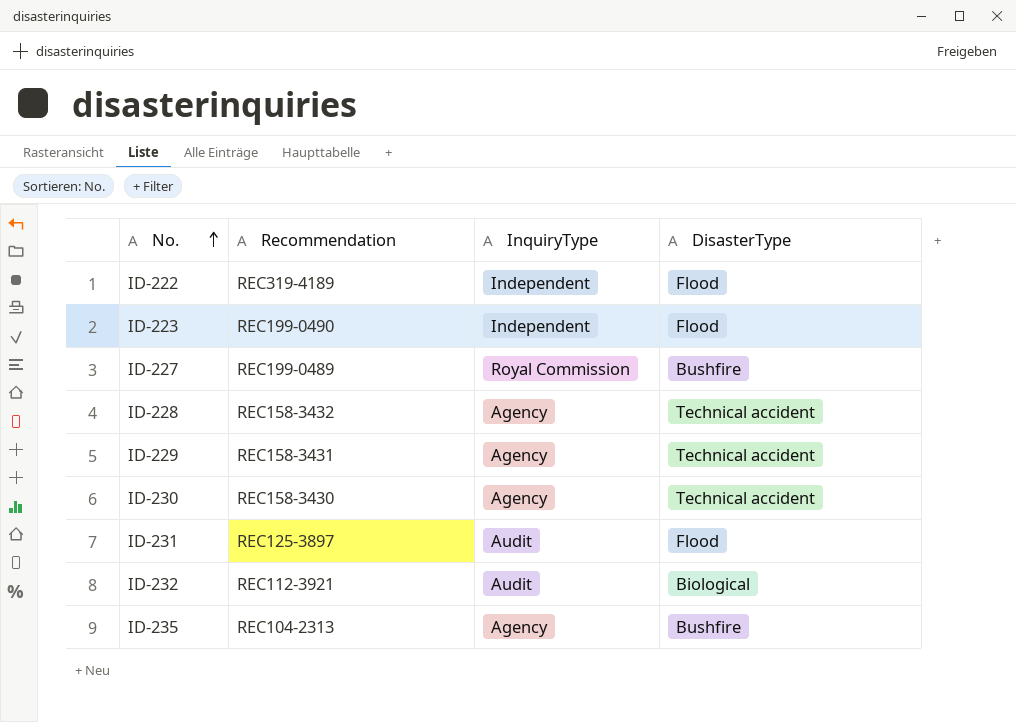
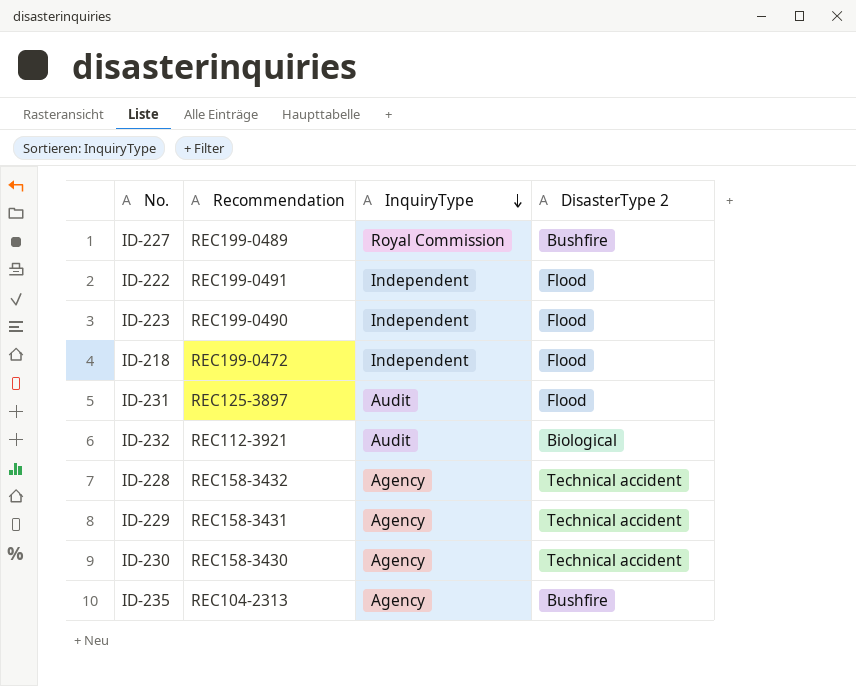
row order: No. ascending -> InquiryType descending
column name: DisasterType -> DisasterType 2
ID-222 | Recommendation: REC319-4189 -> REC199-0491
row ID-218: none -> REC199-0472 | Independent | Flood

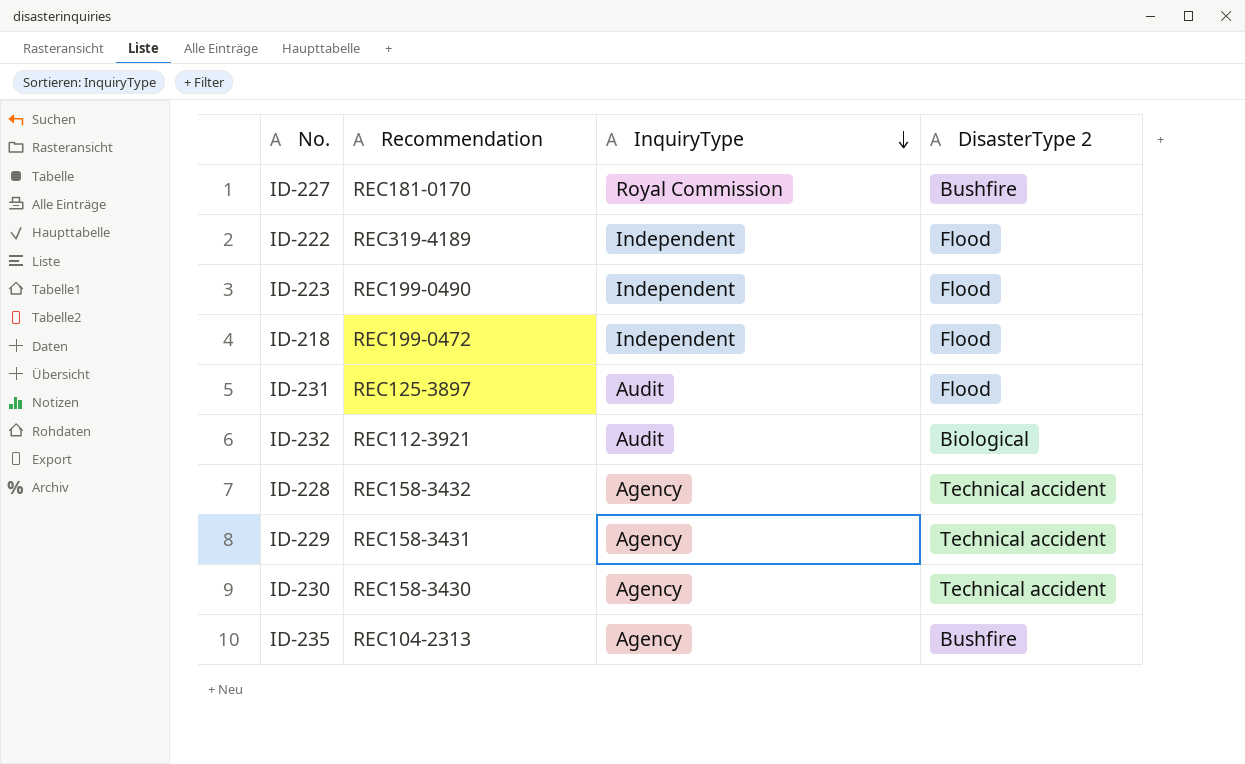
ID-227 | Recommendation: REC199-0489 -> REC181-0170
ID-222 | Recommendation: REC199-0491 -> REC319-4189

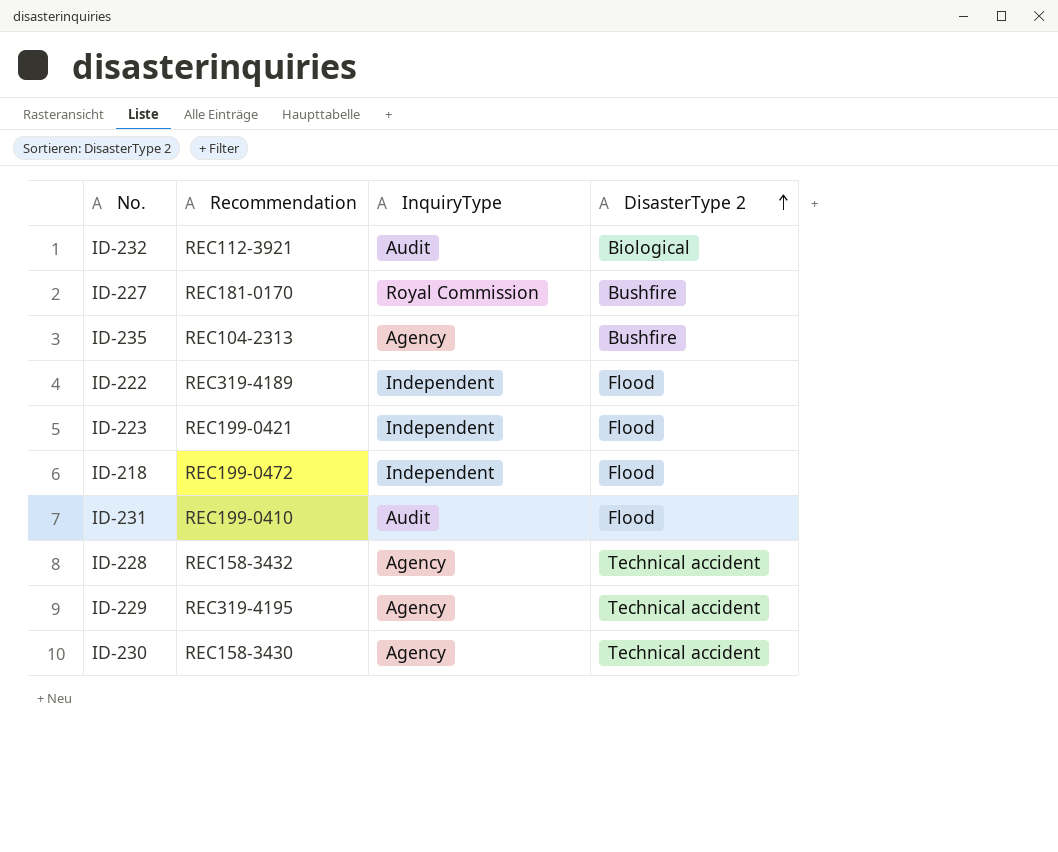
row order: InquiryType descending -> DisasterType 2 ascending
ID-223 | Recommendation: REC199-0490 -> REC199-0421
ID-231 | Recommendation: REC125-3897 -> REC199-0410
ID-229 | Recommendation: REC158-3431 -> REC319-4195

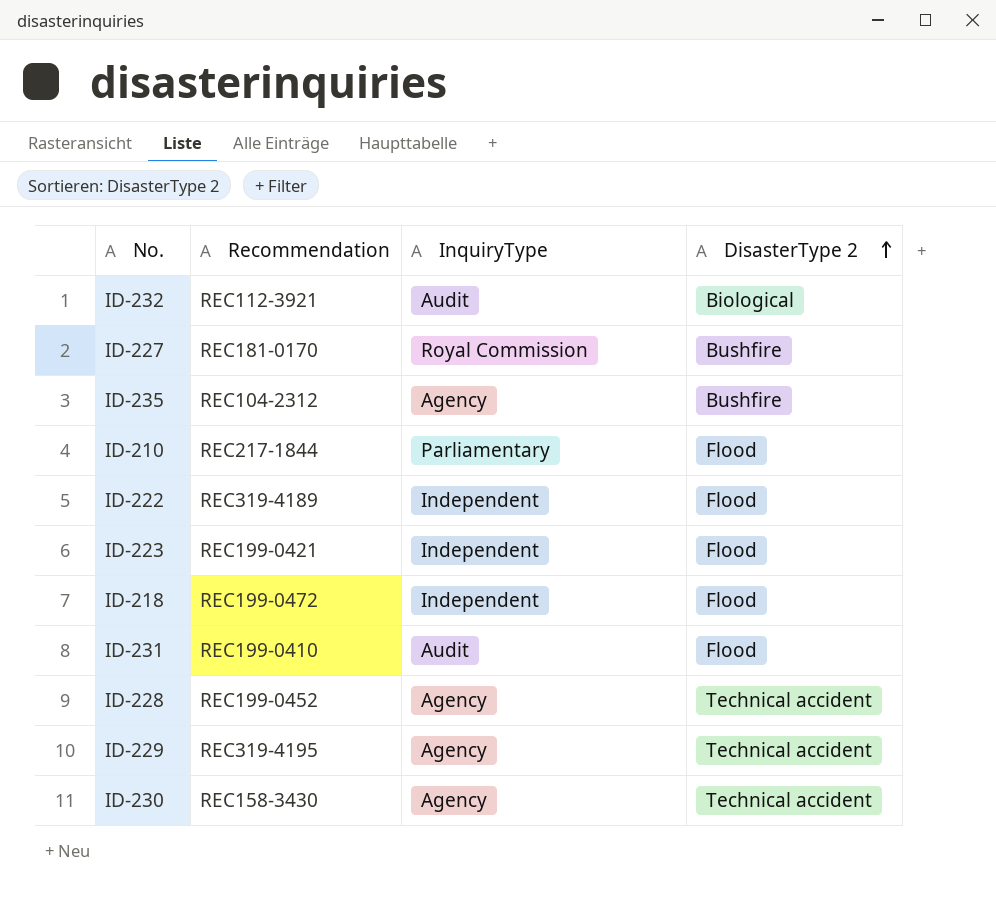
ID-235 | Recommendation: REC104-2313 -> REC104-2312
row ID-210: none -> REC217-1844 | Parliamentary | Flood
ID-228 | Recommendation: REC158-3432 -> REC199-0452

